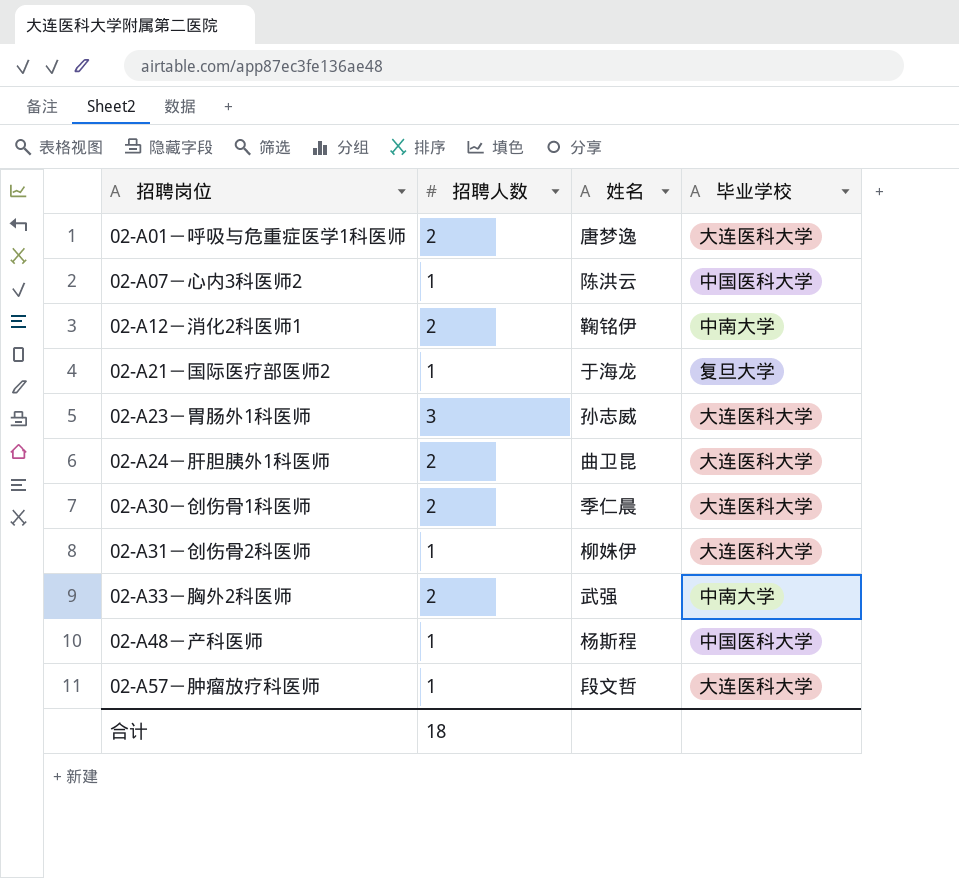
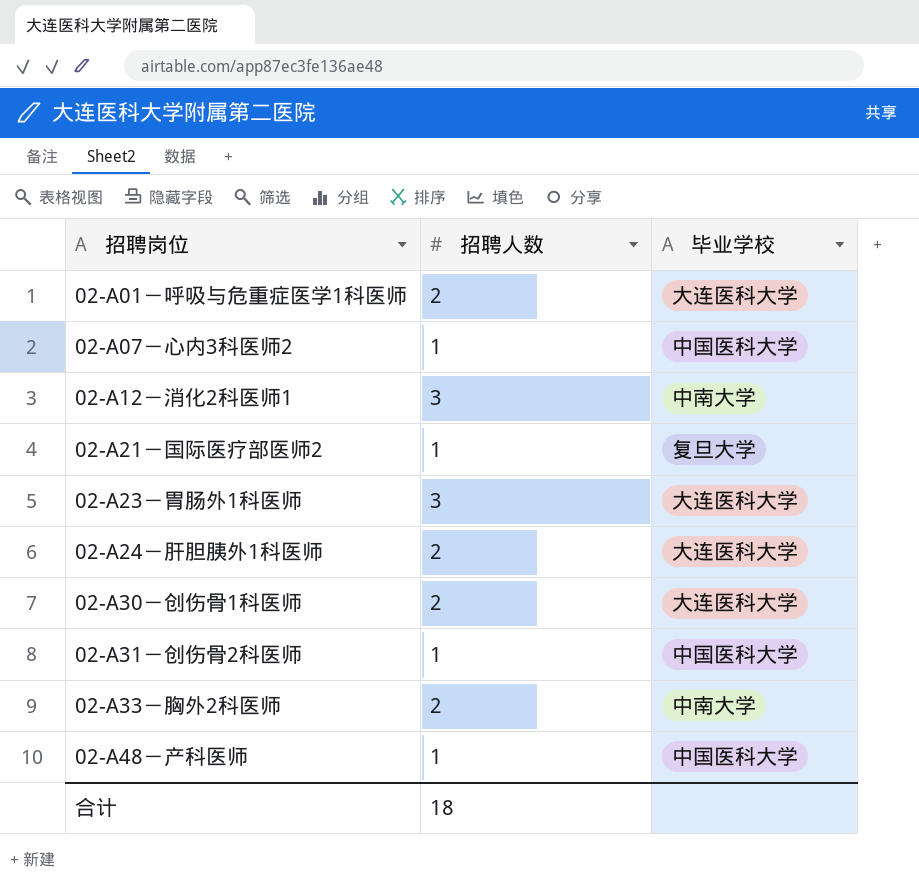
column 姓名 | position: 3 -> none
row 02-A57－肿瘤放疗科医师: 1 | 段文哲 | 大连医科大学 -> none
02-A12－消化2科医师1 | 招聘人数: 2 -> 3
02-A31－创伤骨2科医师 | 毕业学校: 大连医科大学 -> 中国医科大学

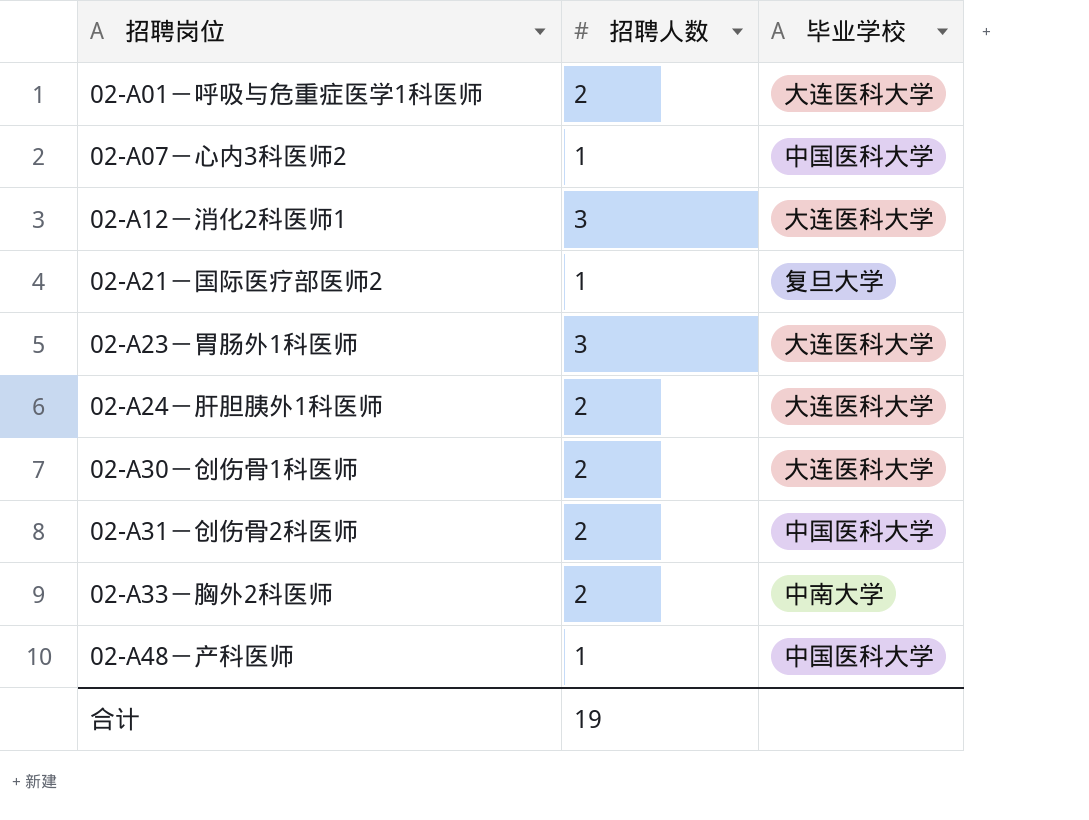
02-A12－消化2科医师1 | 毕业学校: 中南大学 -> 大连医科大学
02-A31－创伤骨2科医师 | 招聘人数: 1 -> 2
合计 | 招聘人数: 18 -> 19

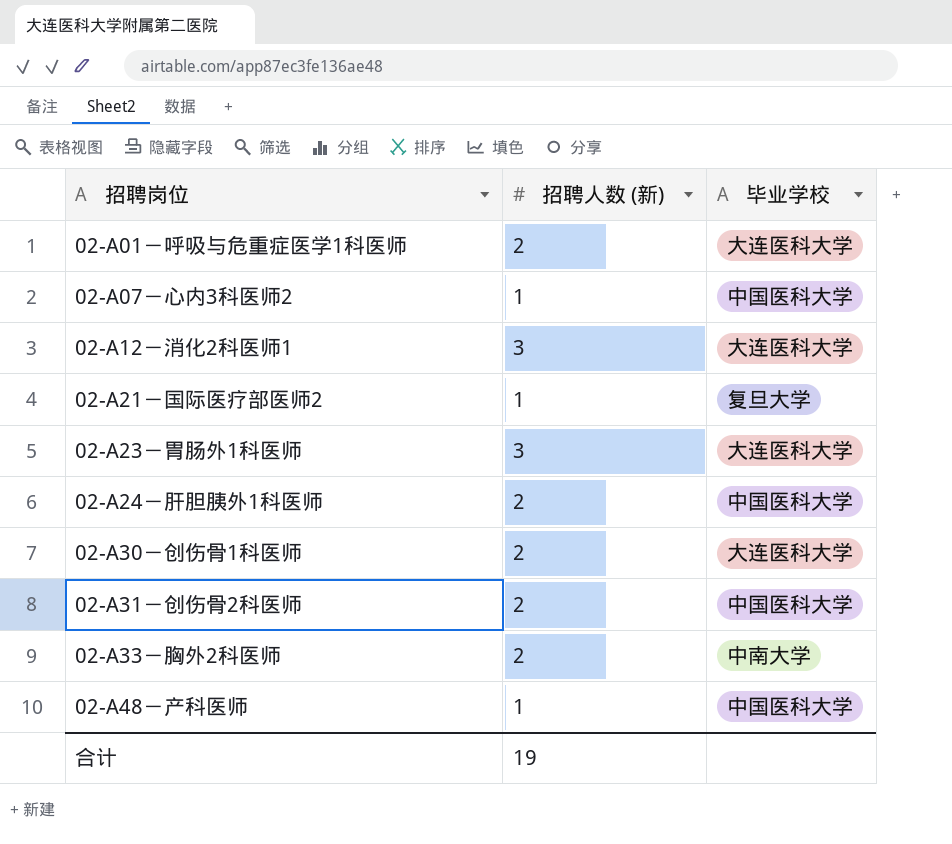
column name: 招聘人数 -> 招聘人数 (新)
02-A24－肝胆胰外1科医师 | 毕业学校: 大连医科大学 -> 中国医科大学

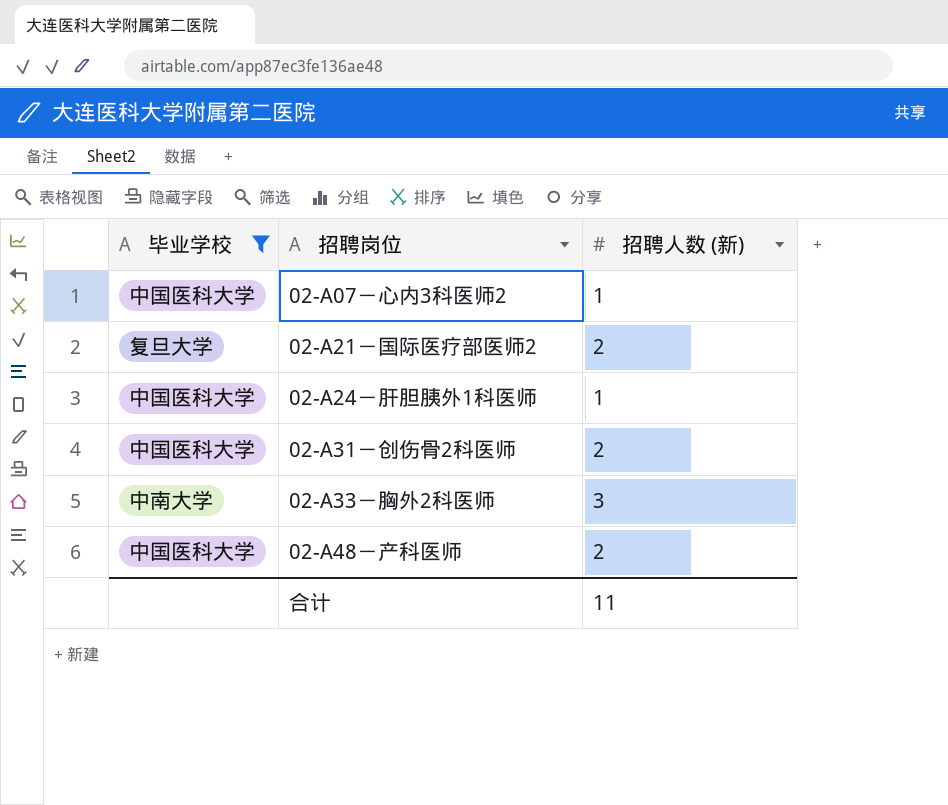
filter: none -> 毕业学校 != 大连医科大学
column 毕业学校 | position: 3 -> 1
02-A21－国际医疗部医师2 | 招聘人数 (新): 1 -> 2
02-A24－肝胆胰外1科医师 | 招聘人数 (新): 2 -> 1
02-A33－胸外2科医师 | 招聘人数 (新): 2 -> 3
02-A48－产科医师 | 招聘人数 (新): 1 -> 2
合计 | 招聘人数 (新): 19 -> 11

